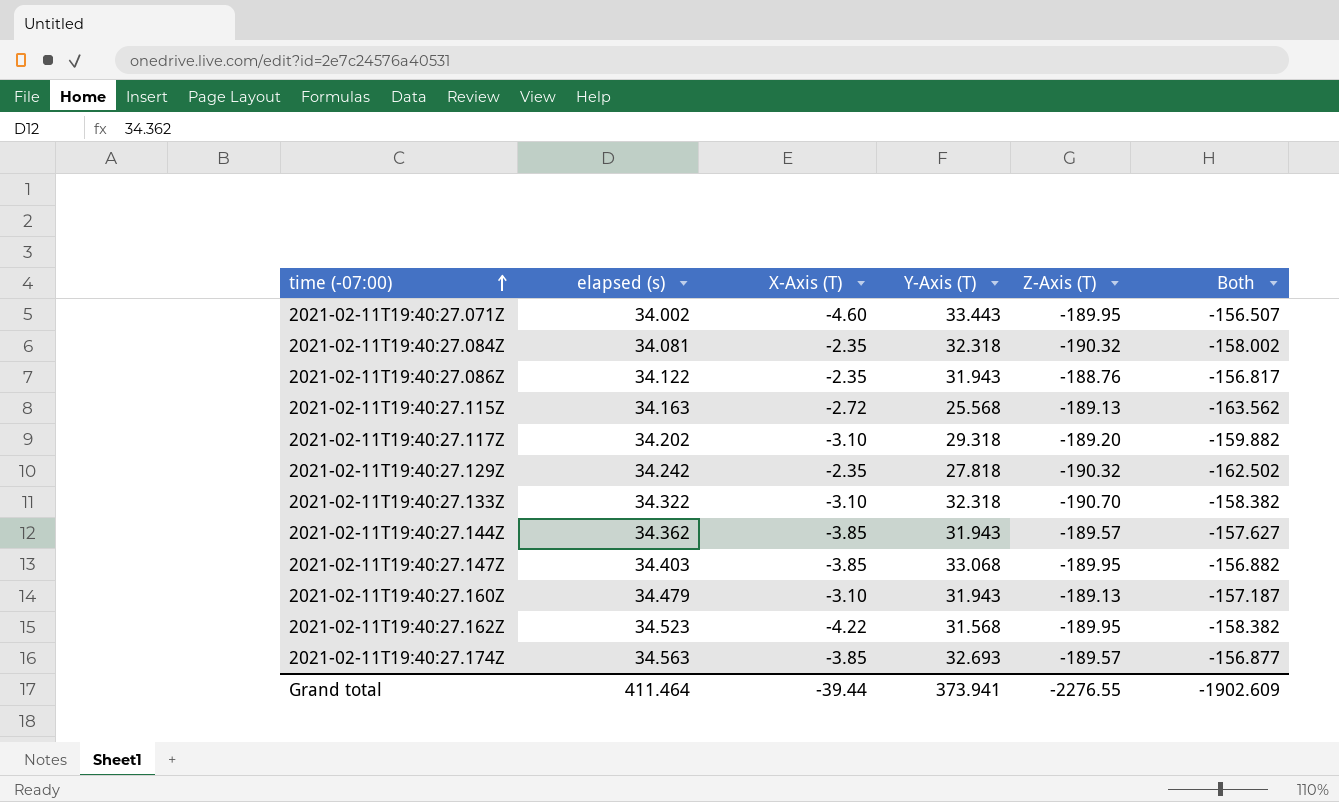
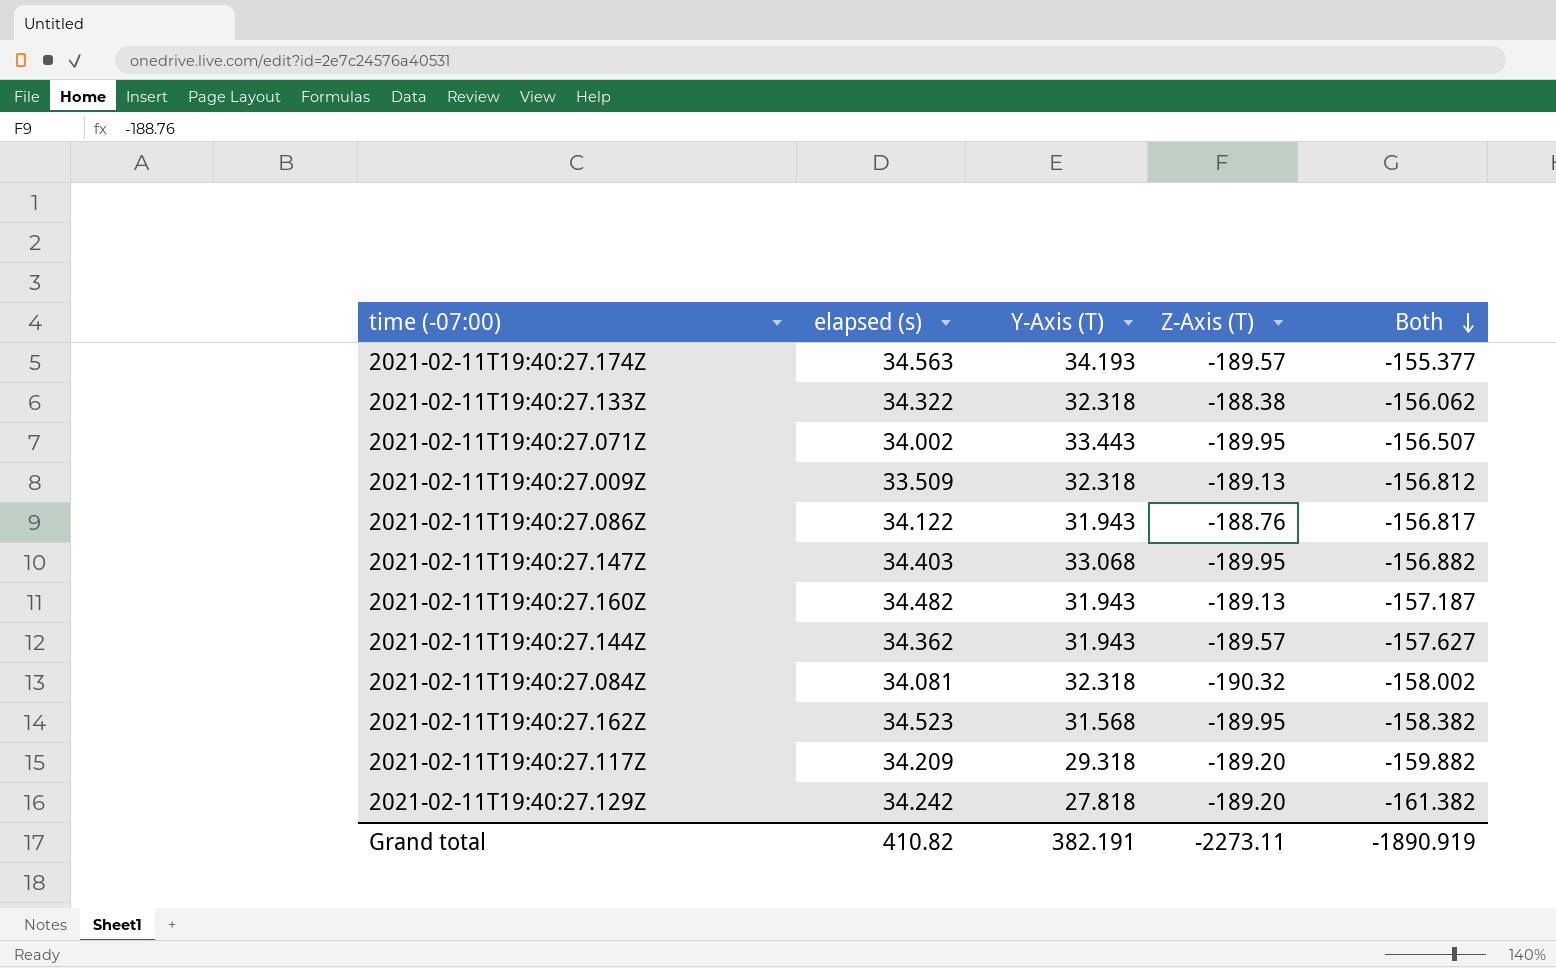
row order: time (-07:00) ascending -> Both descending
column X-Axis (T) | position: 3 -> none
row 2021-02-11T19:40:27.115Z: 34.163 | -2.72 | 25.568 | -189.13 | -163.562 -> none
2021-02-11T19:40:27.174Z | Y-Axis (T): 32.693 -> 34.193
2021-02-11T19:40:27.174Z | Both: -156.877 -> -155.377
2021-02-11T19:40:27.133Z | Z-Axis (T): -190.70 -> -188.38
2021-02-11T19:40:27.133Z | Both: -158.382 -> -156.062
row 2021-02-11T19:40:27.009Z: none -> 33.509 | 32.318 | -189.13 | -156.812
2021-02-11T19:40:27.160Z | elapsed (s): 34.479 -> 34.482
2021-02-11T19:40:27.117Z | elapsed (s): 34.202 -> 34.209
2021-02-11T19:40:27.129Z | Z-Axis (T): -190.32 -> -189.20
2021-02-11T19:40:27.129Z | Both: -162.502 -> -161.382
Grand total | elapsed (s): 411.464 -> 410.82
Grand total | Y-Axis (T): 373.941 -> 382.191
Grand total | Z-Axis (T): -2276.55 -> -2273.11
Grand total | Both: -1902.609 -> -1890.919

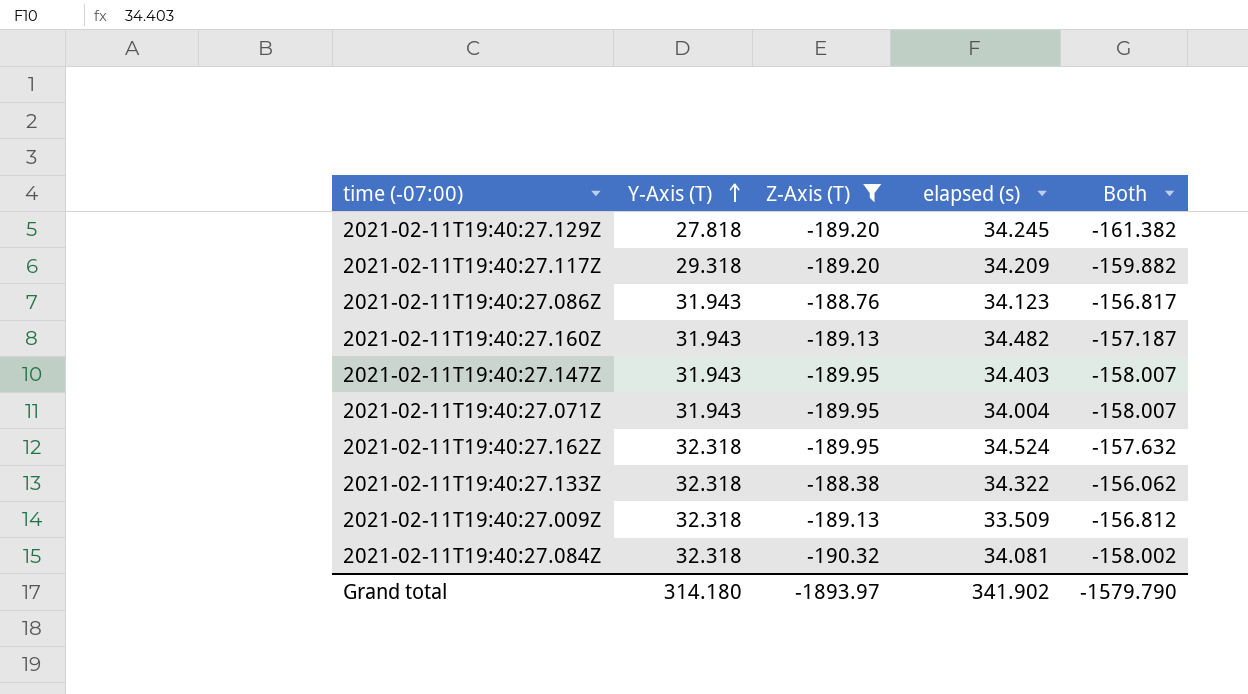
filter: none -> Z-Axis (T) != -189.57
row order: Both descending -> Y-Axis (T) ascending
column elapsed (s) | position: 2 -> 4
2021-02-11T19:40:27.129Z | elapsed (s): 34.242 -> 34.245
2021-02-11T19:40:27.086Z | elapsed (s): 34.122 -> 34.123
2021-02-11T19:40:27.147Z | Y-Axis (T): 33.068 -> 31.943
2021-02-11T19:40:27.147Z | Both: -156.882 -> -158.007
2021-02-11T19:40:27.071Z | Y-Axis (T): 33.443 -> 31.943
2021-02-11T19:40:27.071Z | elapsed (s): 34.002 -> 34.004
2021-02-11T19:40:27.071Z | Both: -156.507 -> -158.007
2021-02-11T19:40:27.162Z | Y-Axis (T): 31.568 -> 32.318
2021-02-11T19:40:27.162Z | elapsed (s): 34.523 -> 34.524
2021-02-11T19:40:27.162Z | Both: -158.382 -> -157.632
Grand total | Y-Axis (T): 382.191 -> 314.180
Grand total | Z-Axis (T): -2273.11 -> -1893.97
Grand total | elapsed (s): 410.82 -> 341.902
Grand total | Both: -1890.919 -> -1579.790

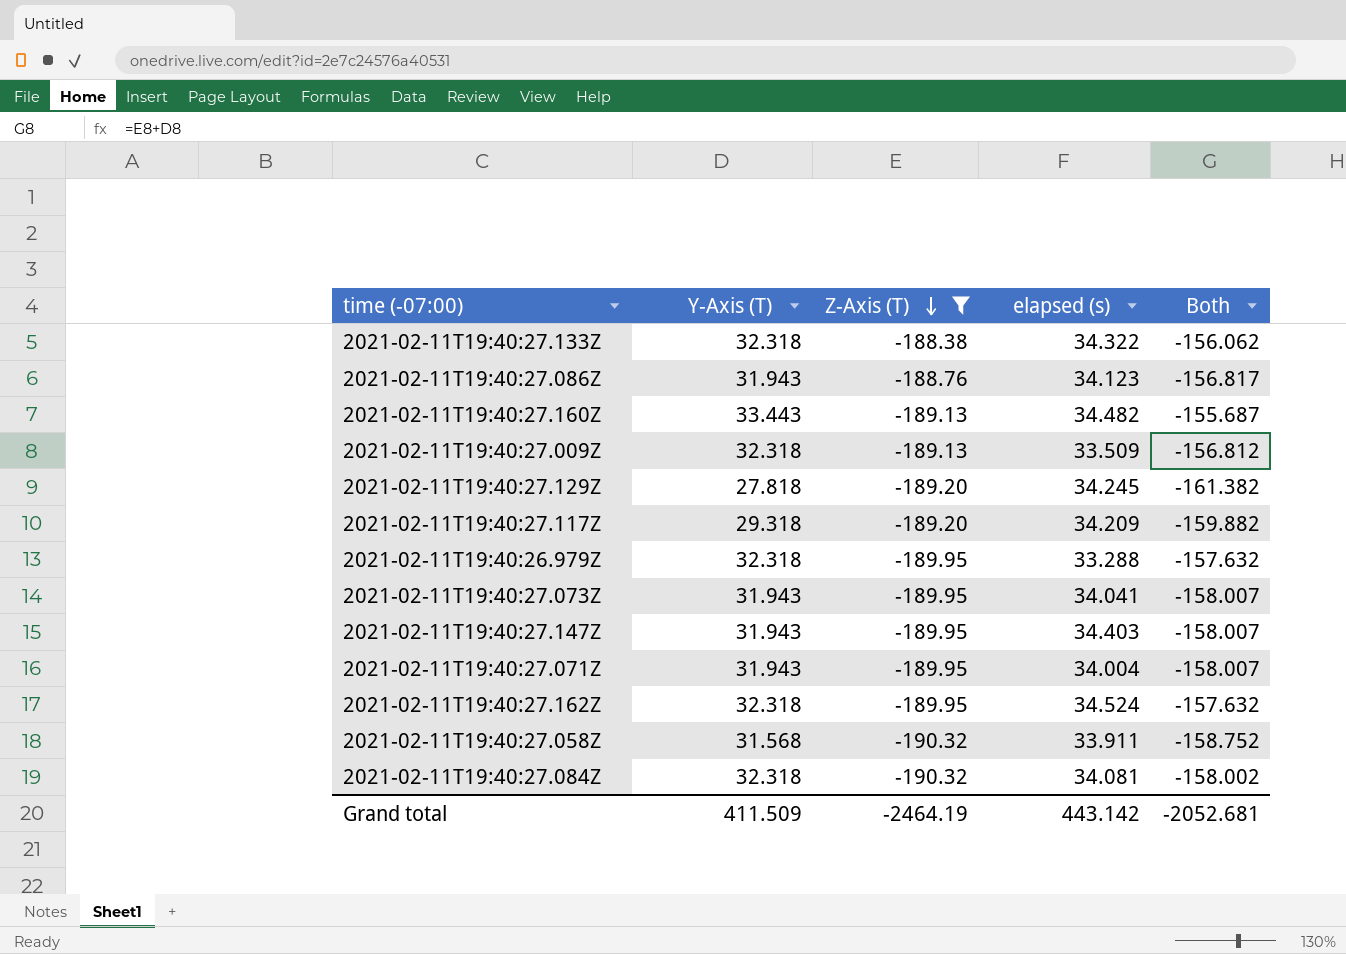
row order: Y-Axis (T) ascending -> Z-Axis (T) descending
2021-02-11T19:40:27.160Z | Y-Axis (T): 31.943 -> 33.443
2021-02-11T19:40:27.160Z | Both: -157.187 -> -155.687
row 2021-02-11T19:40:26.979Z: none -> 32.318 | -189.95 | 33.288 | -157.632
row 2021-02-11T19:40:27.073Z: none -> 31.943 | -189.95 | 34.041 | -158.007
row 2021-02-11T19:40:27.058Z: none -> 31.568 | -190.32 | 33.911 | -158.752
Grand total | Y-Axis (T): 314.180 -> 411.509
Grand total | Z-Axis (T): -1893.97 -> -2464.19
Grand total | elapsed (s): 341.902 -> 443.142
Grand total | Both: -1579.790 -> -2052.681

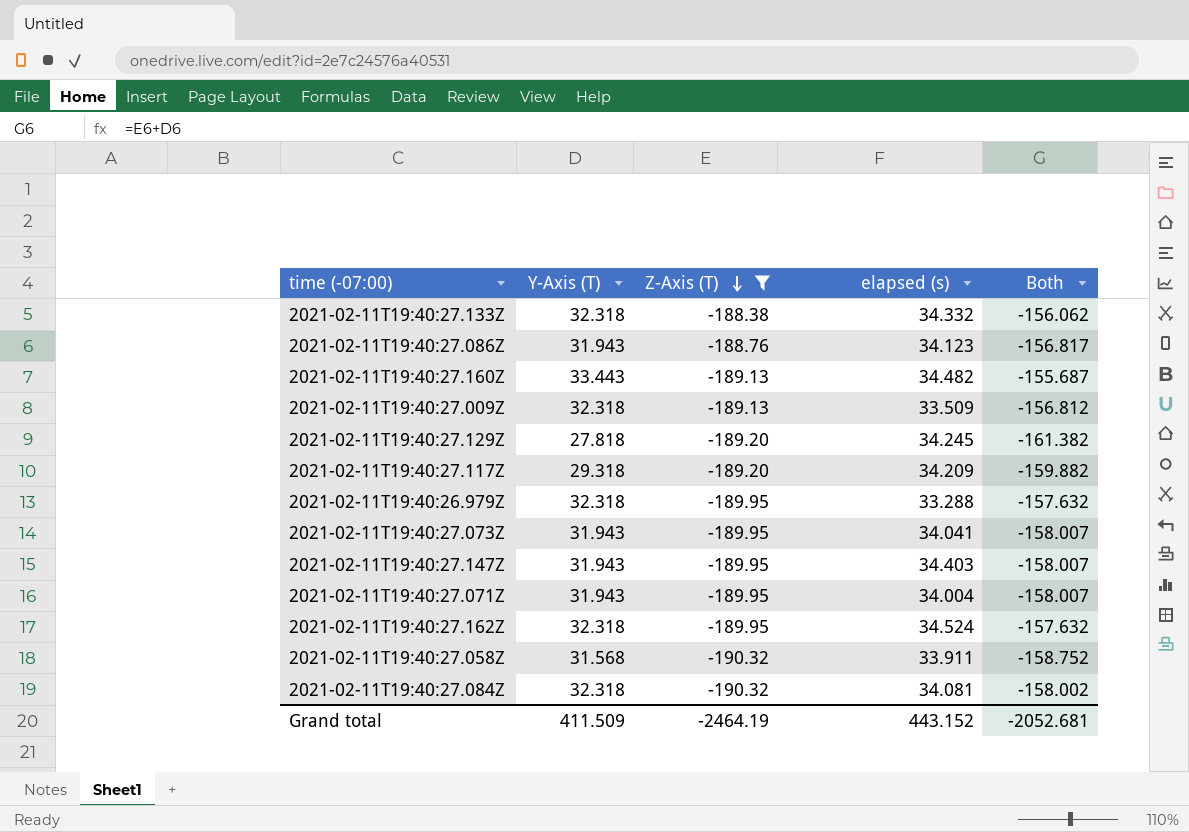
2021-02-11T19:40:27.133Z | elapsed (s): 34.322 -> 34.332
Grand total | elapsed (s): 443.142 -> 443.152

